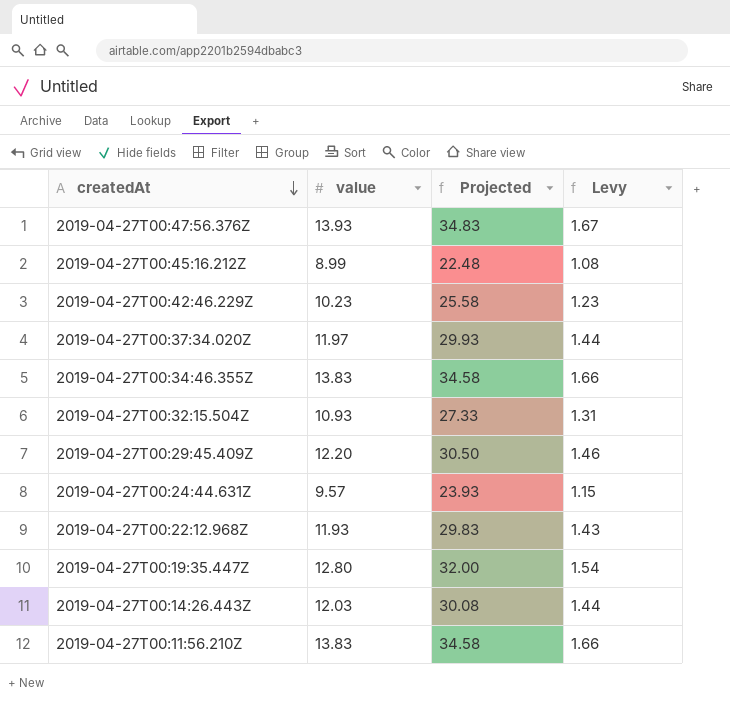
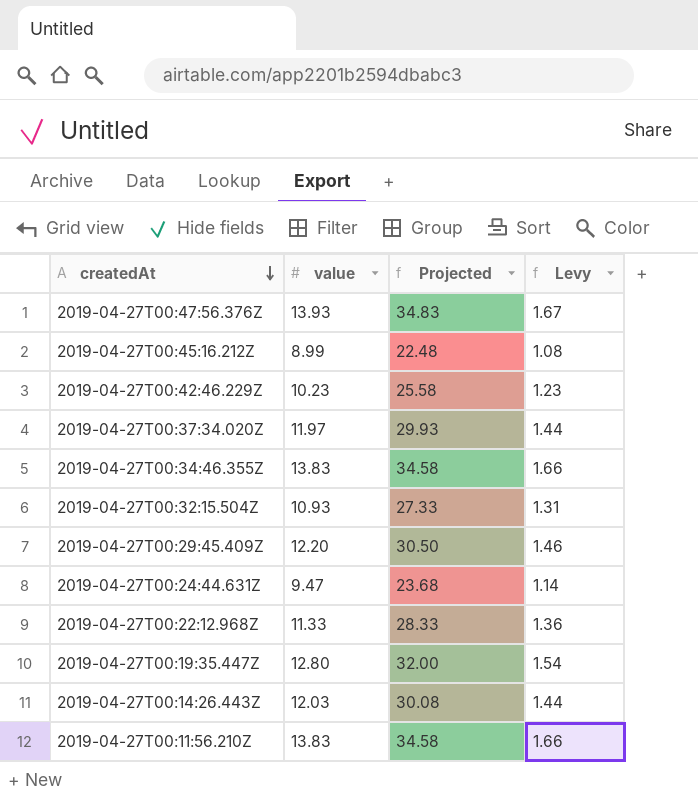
2019-04-27T00:24:44.631Z | value: 9.57 -> 9.47
2019-04-27T00:24:44.631Z | Projected: 23.93 -> 23.68
2019-04-27T00:24:44.631Z | Levy: 1.15 -> 1.14
2019-04-27T00:22:12.968Z | value: 11.93 -> 11.33
2019-04-27T00:22:12.968Z | Projected: 29.83 -> 28.33
2019-04-27T00:22:12.968Z | Levy: 1.43 -> 1.36

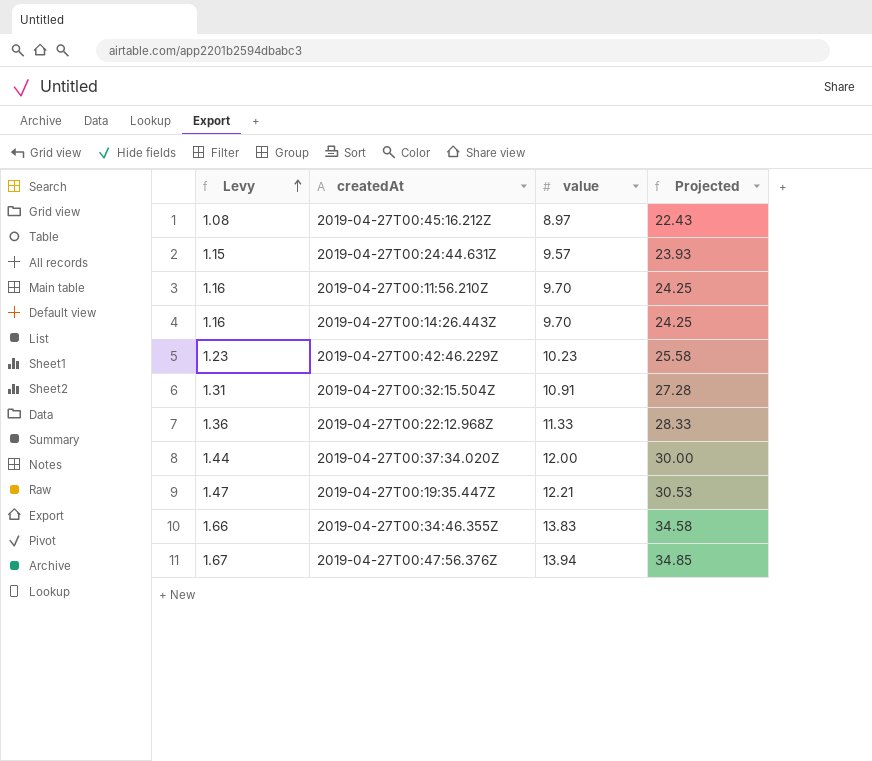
row order: createdAt descending -> Levy ascending
column Levy | position: 4 -> 1
row 2019-04-27T00:29:45.409Z: 12.20 | 30.50 | 1.46 -> none
2019-04-27T00:45:16.212Z | value: 8.99 -> 8.97
2019-04-27T00:45:16.212Z | Projected: 22.48 -> 22.43
2019-04-27T00:24:44.631Z | Levy: 1.14 -> 1.15
2019-04-27T00:24:44.631Z | value: 9.47 -> 9.57
2019-04-27T00:24:44.631Z | Projected: 23.68 -> 23.93
2019-04-27T00:11:56.210Z | Levy: 1.66 -> 1.16
2019-04-27T00:11:56.210Z | value: 13.83 -> 9.70
2019-04-27T00:11:56.210Z | Projected: 34.58 -> 24.25
2019-04-27T00:14:26.443Z | Levy: 1.44 -> 1.16
2019-04-27T00:14:26.443Z | value: 12.03 -> 9.70
2019-04-27T00:14:26.443Z | Projected: 30.08 -> 24.25
2019-04-27T00:32:15.504Z | value: 10.93 -> 10.91
2019-04-27T00:32:15.504Z | Projected: 27.33 -> 27.28
2019-04-27T00:37:34.020Z | value: 11.97 -> 12.00
2019-04-27T00:37:34.020Z | Projected: 29.93 -> 30.00
2019-04-27T00:19:35.447Z | Levy: 1.54 -> 1.47
2019-04-27T00:19:35.447Z | value: 12.80 -> 12.21
2019-04-27T00:19:35.447Z | Projected: 32.00 -> 30.53
2019-04-27T00:47:56.376Z | value: 13.93 -> 13.94
2019-04-27T00:47:56.376Z | Projected: 34.83 -> 34.85

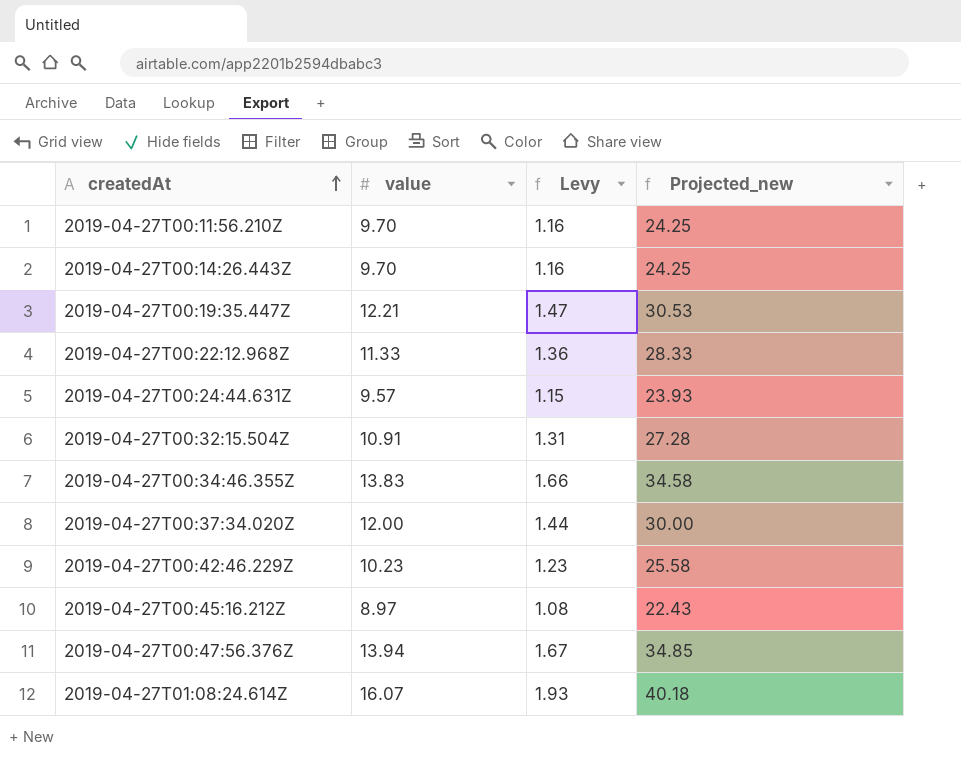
row order: Levy ascending -> createdAt ascending
column Levy | position: 1 -> 3
column name: Projected -> Projected_new
row 2019-04-27T01:08:24.614Z: none -> 16.07 | 1.93 | 40.18

